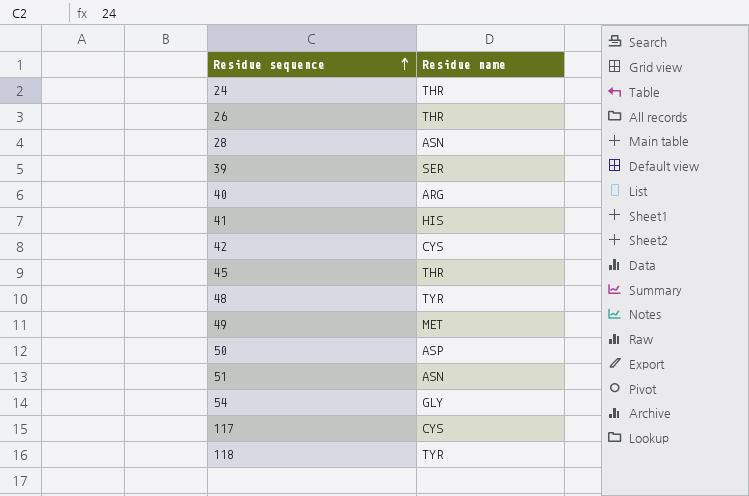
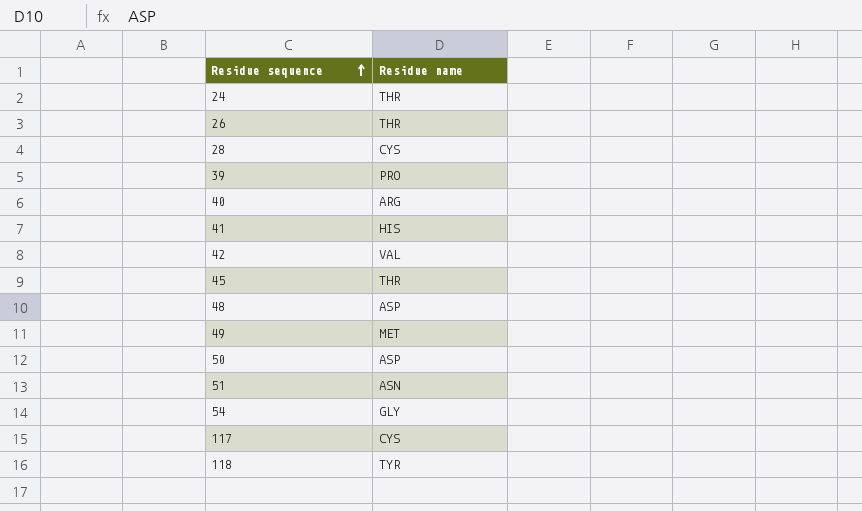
28 | Residue name: ASN -> CYS
39 | Residue name: SER -> PRO
42 | Residue name: CYS -> VAL
48 | Residue name: TYR -> ASP

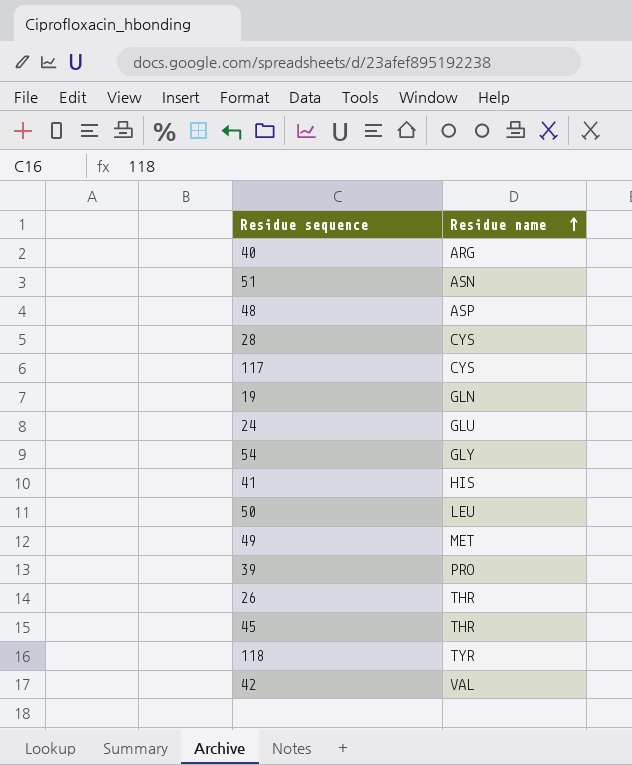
row order: Residue sequence ascending -> Residue name ascending
row 19: none -> GLN
24 | Residue name: THR -> GLU
50 | Residue name: ASP -> LEU

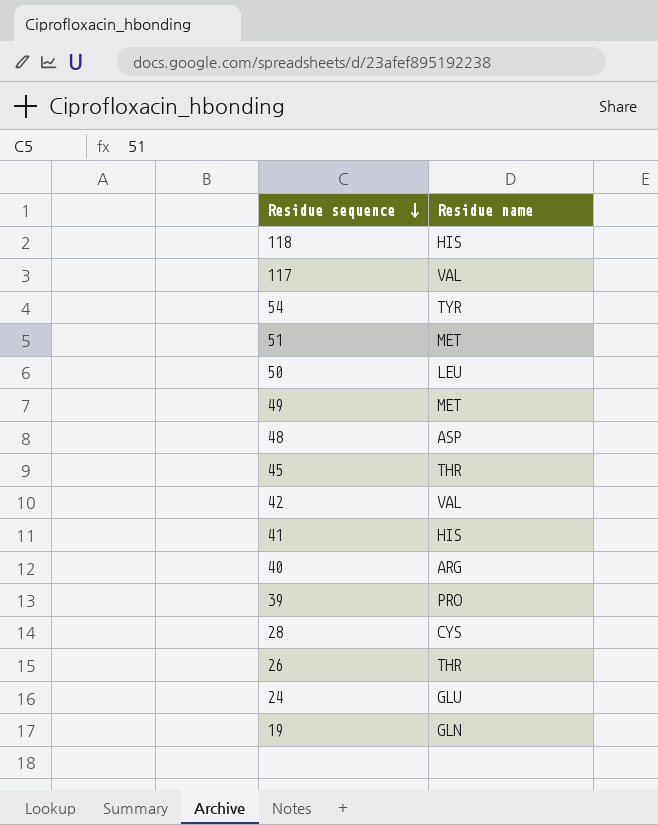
row order: Residue name ascending -> Residue sequence descending
118 | Residue name: TYR -> HIS
117 | Residue name: CYS -> VAL
54 | Residue name: GLY -> TYR
51 | Residue name: ASN -> MET

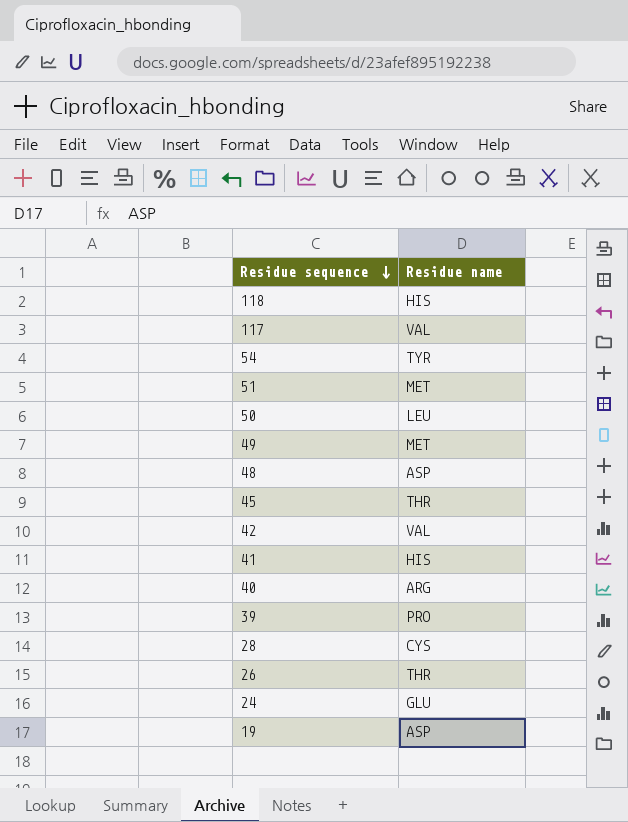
19 | Residue name: GLN -> ASP

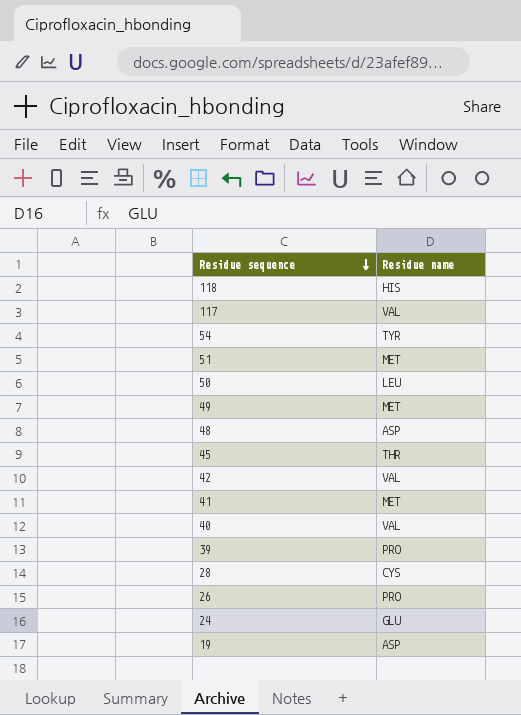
41 | Residue name: HIS -> MET
40 | Residue name: ARG -> VAL
26 | Residue name: THR -> PRO

